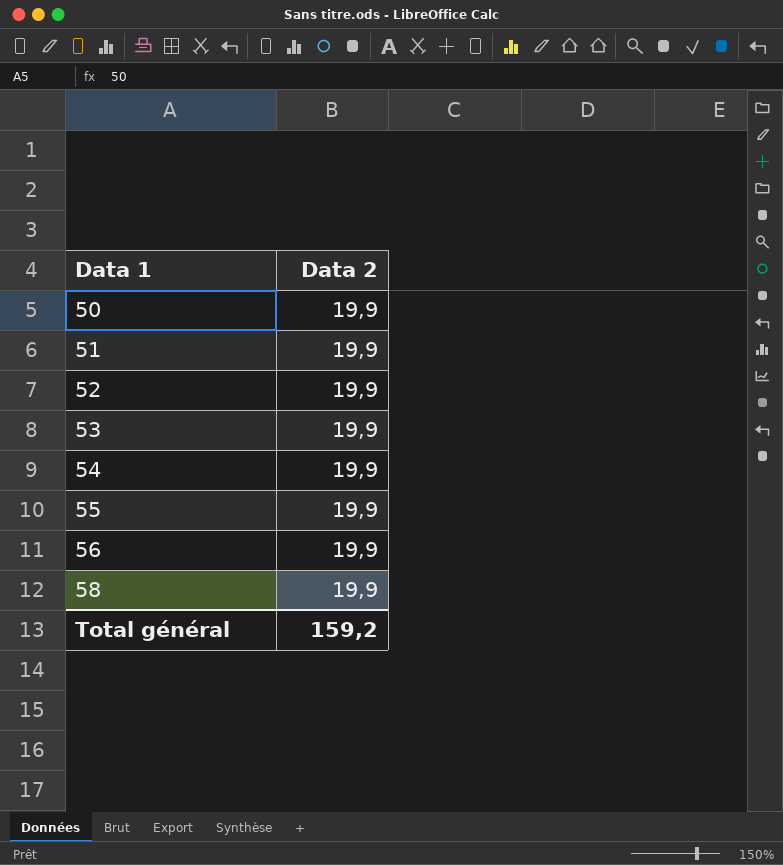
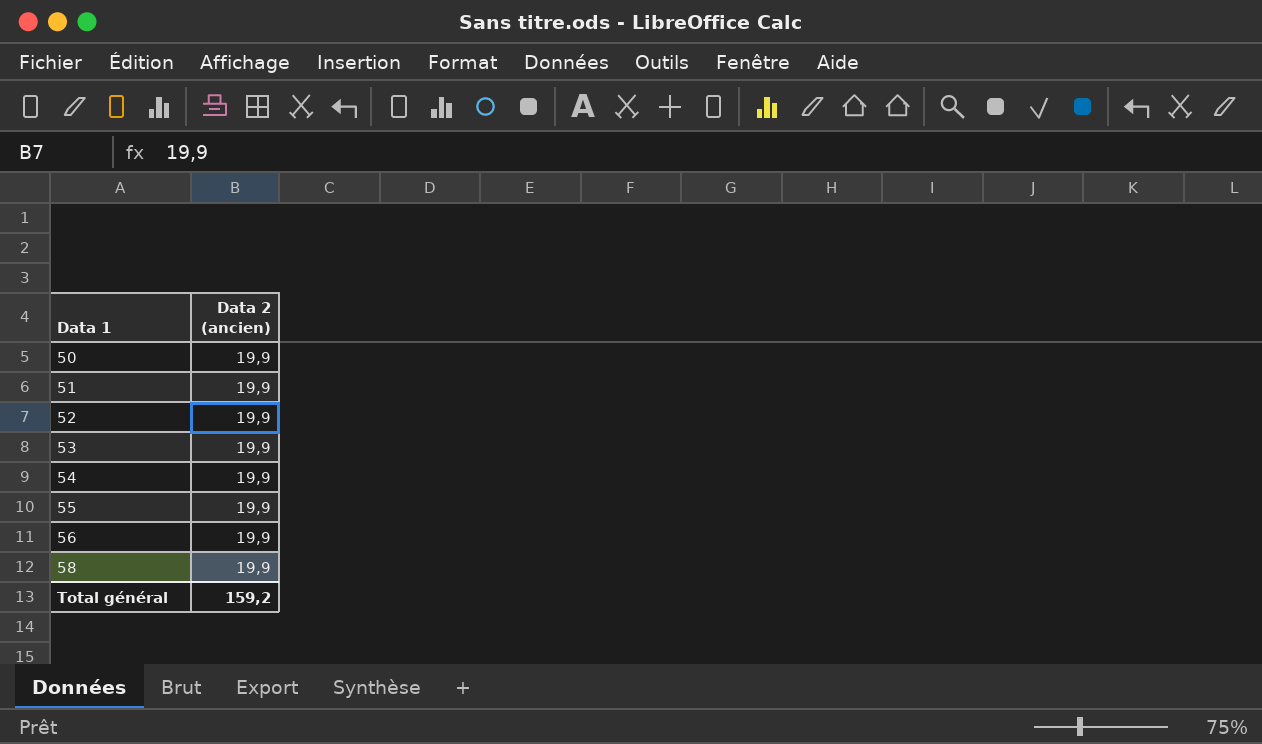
column name: Data 2 -> Data 2 (ancien)

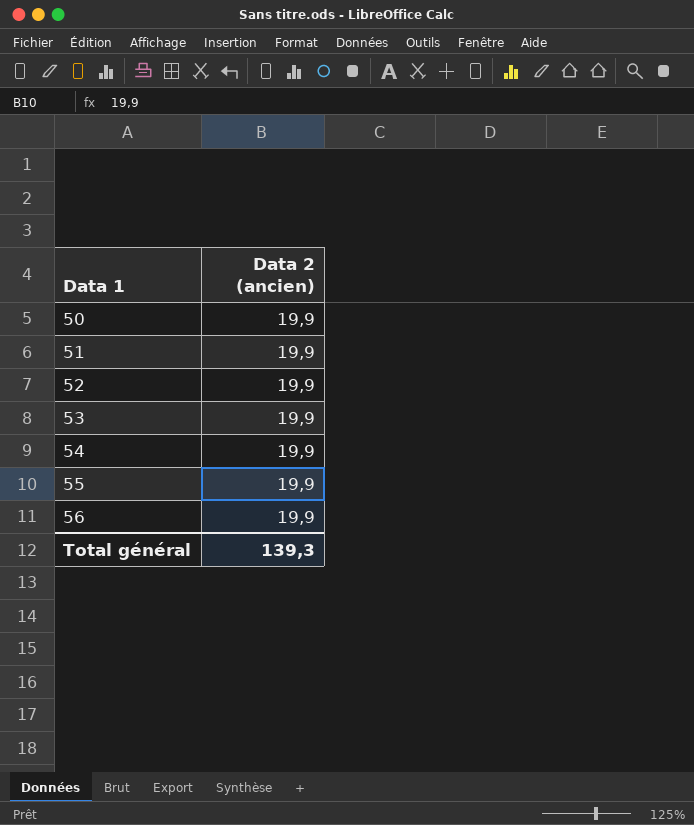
row 58: 19,9 -> none
Total général | Data 2 (ancien): 159,2 -> 139,3

